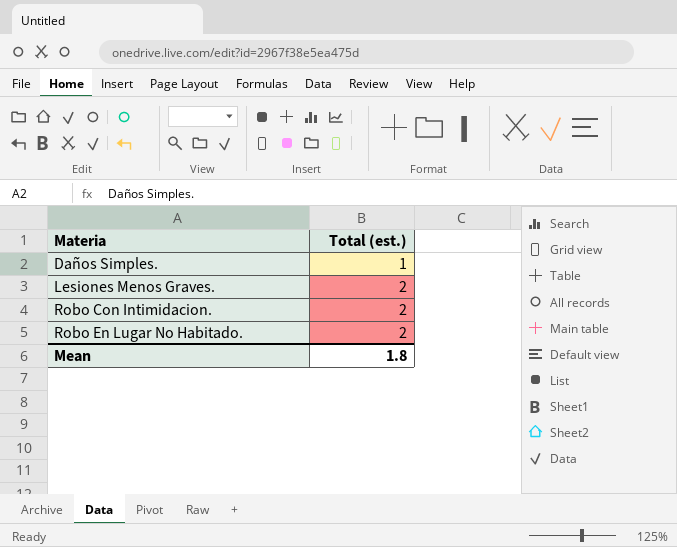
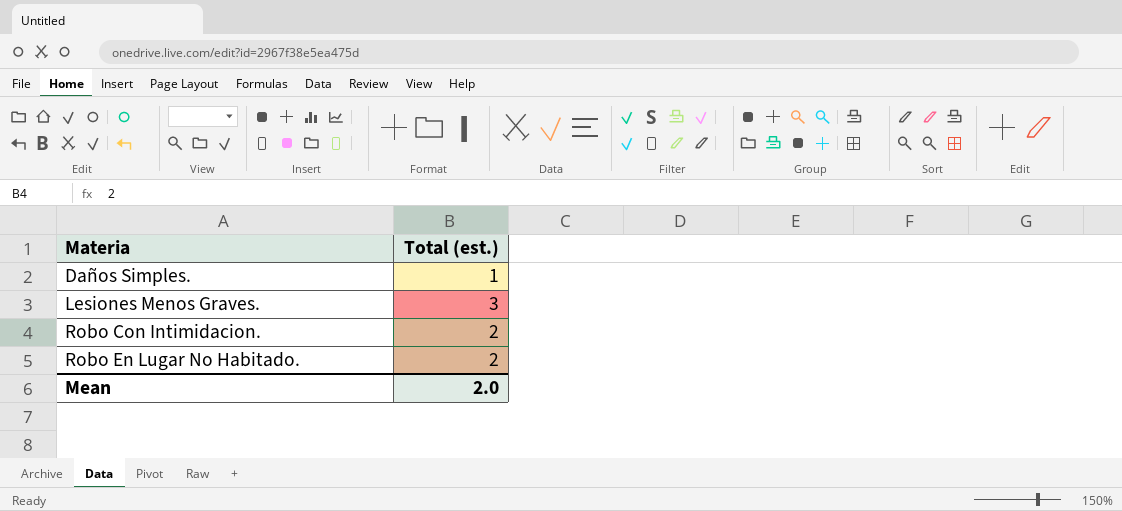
Lesiones Menos Graves. | Total (est.): 2 -> 3
Mean | Total (est.): 1.8 -> 2.0

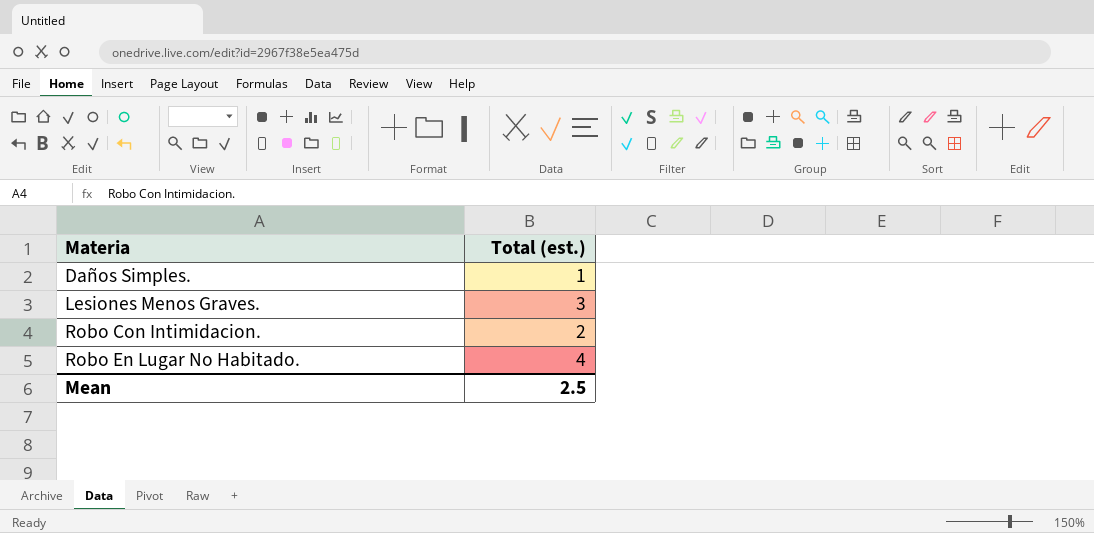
Robo En Lugar No Habitado. | Total (est.): 2 -> 4
Mean | Total (est.): 2.0 -> 2.5

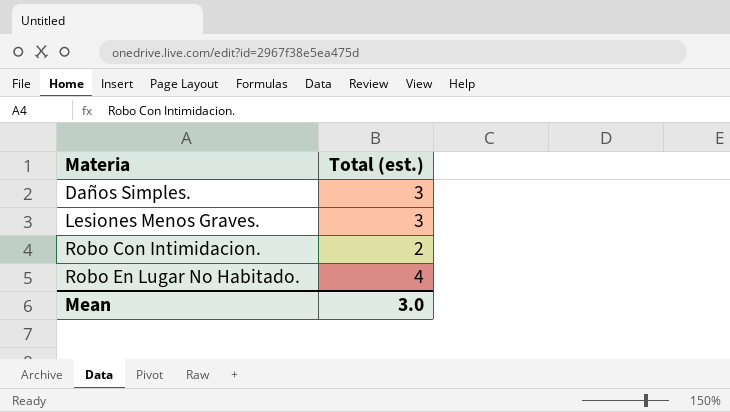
Daños Simples. | Total (est.): 1 -> 3
Mean | Total (est.): 2.5 -> 3.0

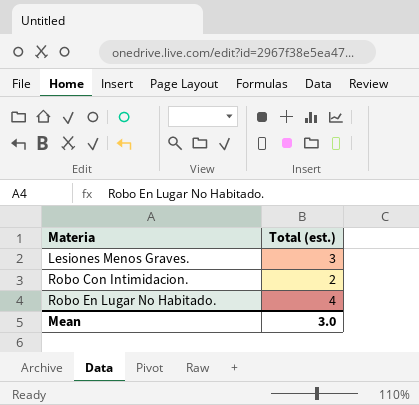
row Daños Simples.: 3 -> none

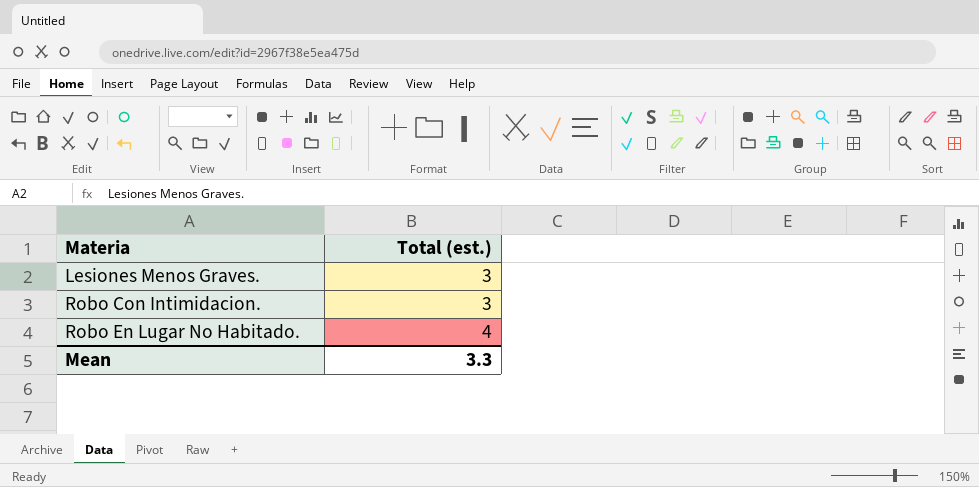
Robo Con Intimidacion. | Total (est.): 2 -> 3
Mean | Total (est.): 3.0 -> 3.3

